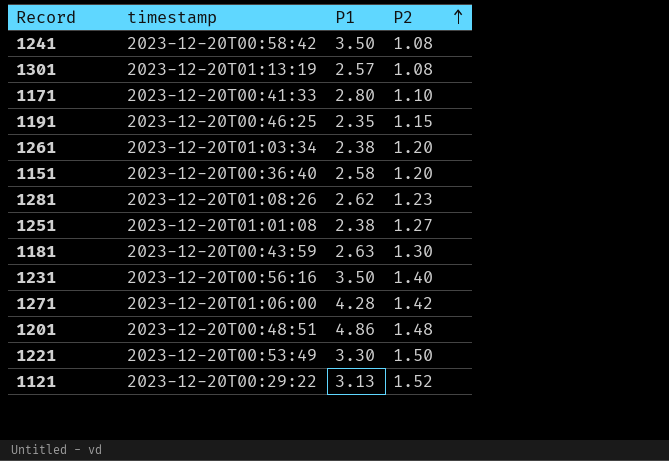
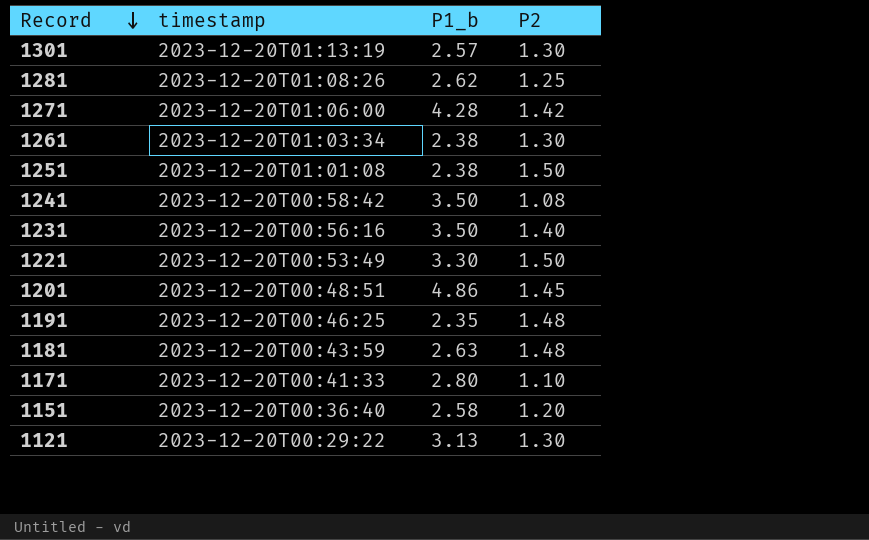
row order: P2 ascending -> Record descending
column name: P1 -> P1_b
1301 | P2: 1.08 -> 1.30
1281 | P2: 1.23 -> 1.25
1261 | P2: 1.20 -> 1.30
1251 | P2: 1.27 -> 1.50
1201 | P2: 1.48 -> 1.45
1191 | P2: 1.15 -> 1.48
1181 | P2: 1.30 -> 1.48
1121 | P2: 1.52 -> 1.30

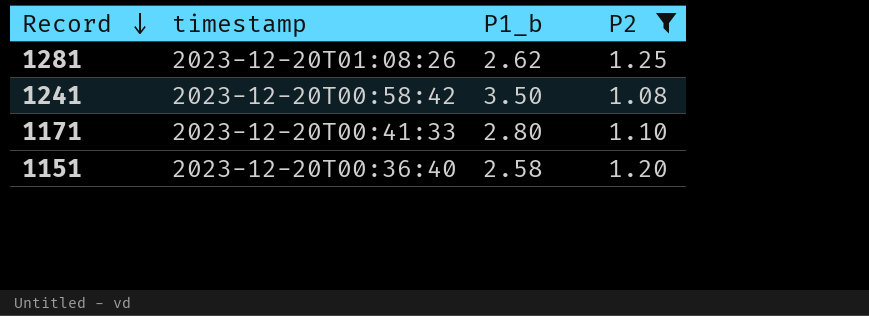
filter: none -> P2 <= 1.25

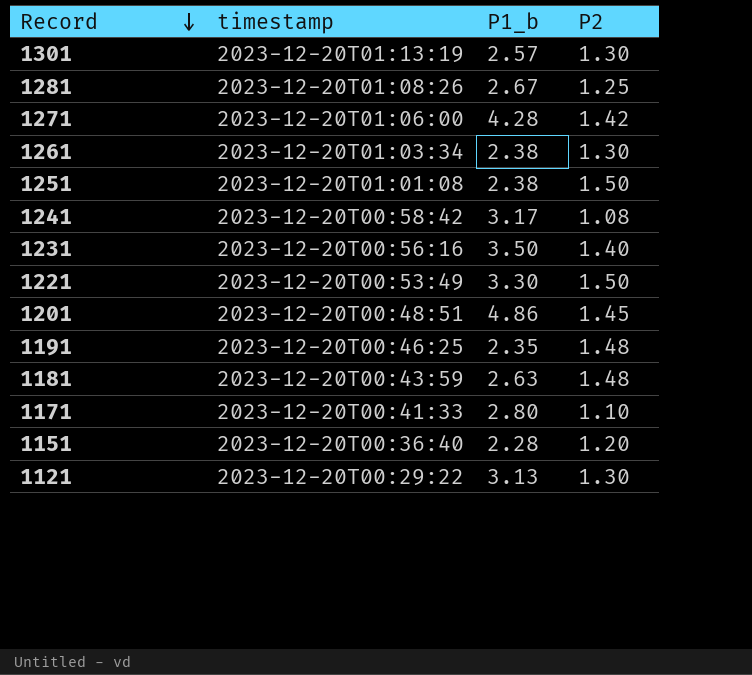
filter: P2 <= 1.25 -> none
1281 | P1_b: 2.62 -> 2.67
1241 | P1_b: 3.50 -> 3.17
1151 | P1_b: 2.58 -> 2.28

